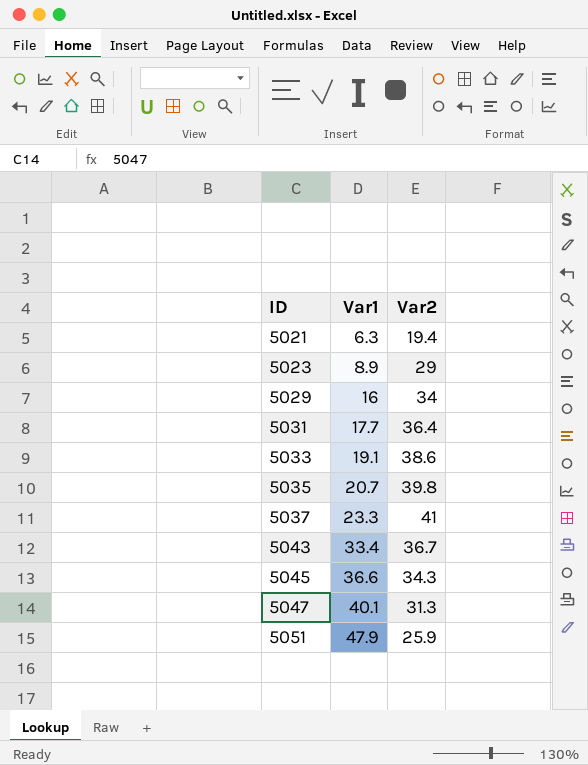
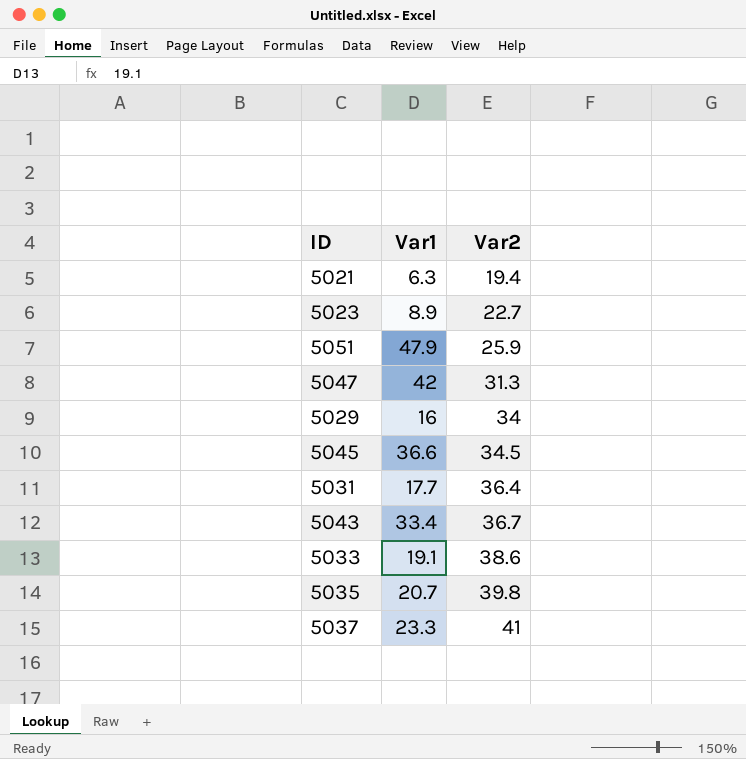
row order: ID ascending -> Var2 ascending
5023 | Var2: 29 -> 22.7
5047 | Var1: 40.1 -> 42
5045 | Var2: 34.3 -> 34.5

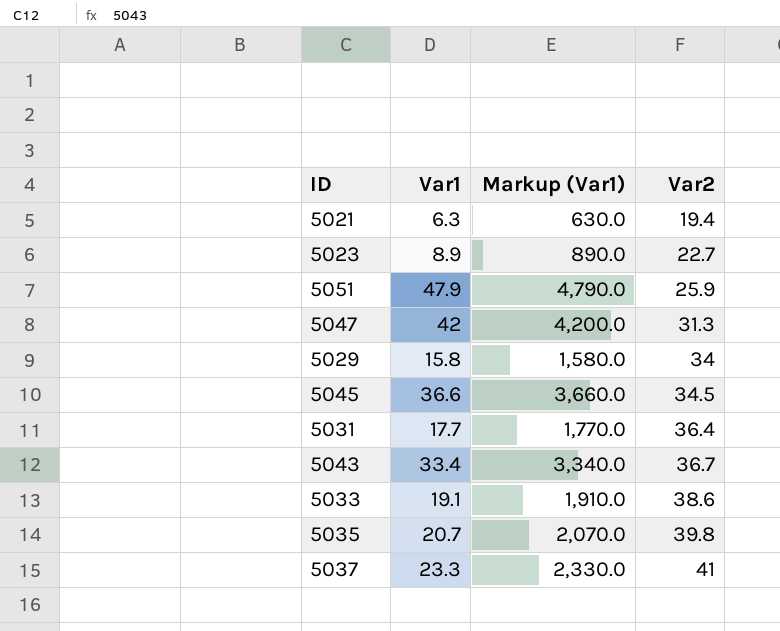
column Markup (Var1) | formula: none -> [Var1] * 100
5029 | Var1: 16 -> 15.8

